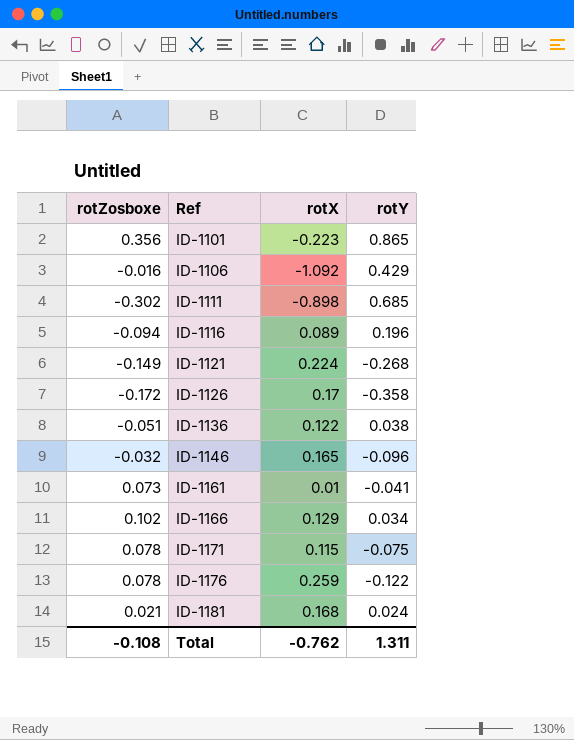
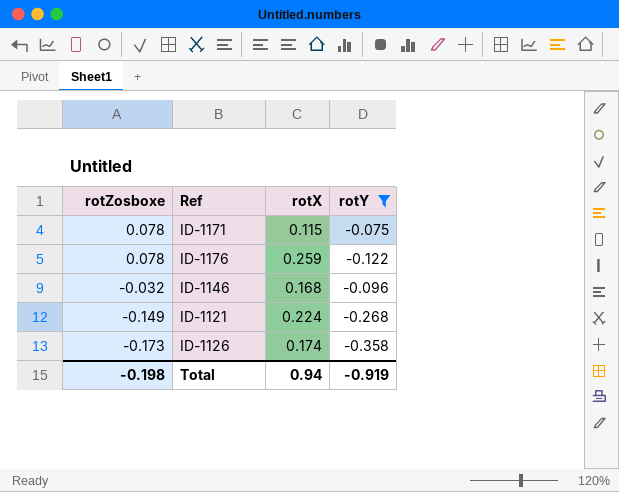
filter: none -> rotY <= -0.075
row order: Ref ascending -> rotZosboxe descending
ID-1146 | rotX: 0.165 -> 0.168
ID-1126 | rotZosboxe: -0.172 -> -0.173
ID-1126 | rotX: 0.17 -> 0.174
Total | rotZosboxe: -0.108 -> -0.198
Total | rotX: -0.762 -> 0.94
Total | rotY: 1.311 -> -0.919

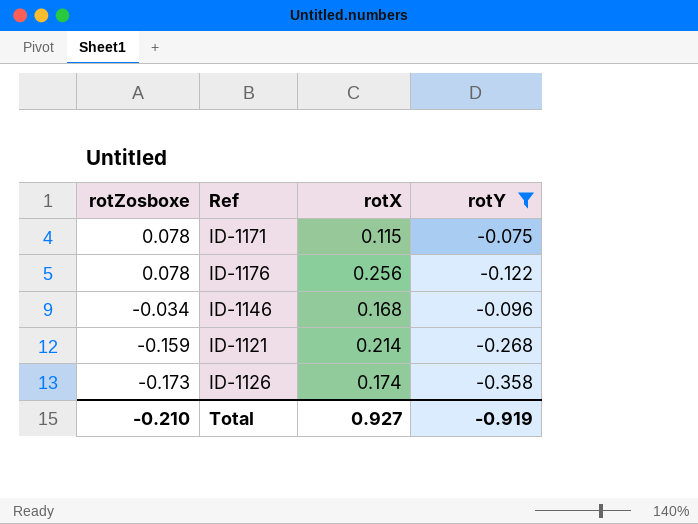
ID-1176 | rotX: 0.259 -> 0.256
ID-1146 | rotZosboxe: -0.032 -> -0.034
ID-1121 | rotZosboxe: -0.149 -> -0.159
ID-1121 | rotX: 0.224 -> 0.214
Total | rotZosboxe: -0.198 -> -0.210
Total | rotX: 0.94 -> 0.927

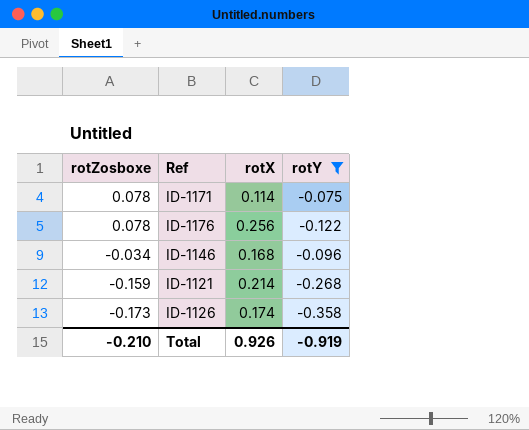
ID-1171 | rotX: 0.115 -> 0.114
Total | rotX: 0.927 -> 0.926

